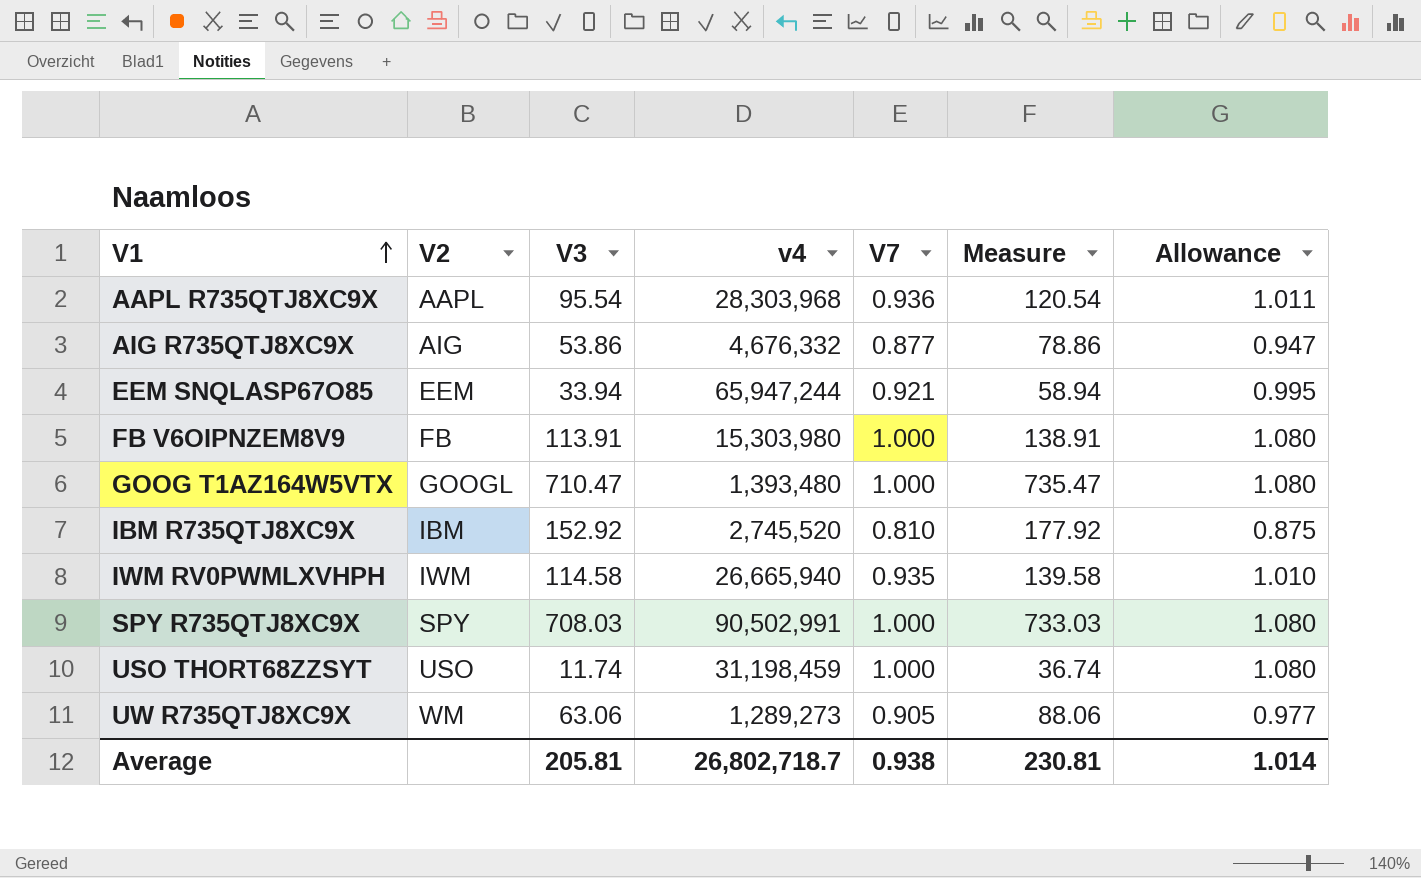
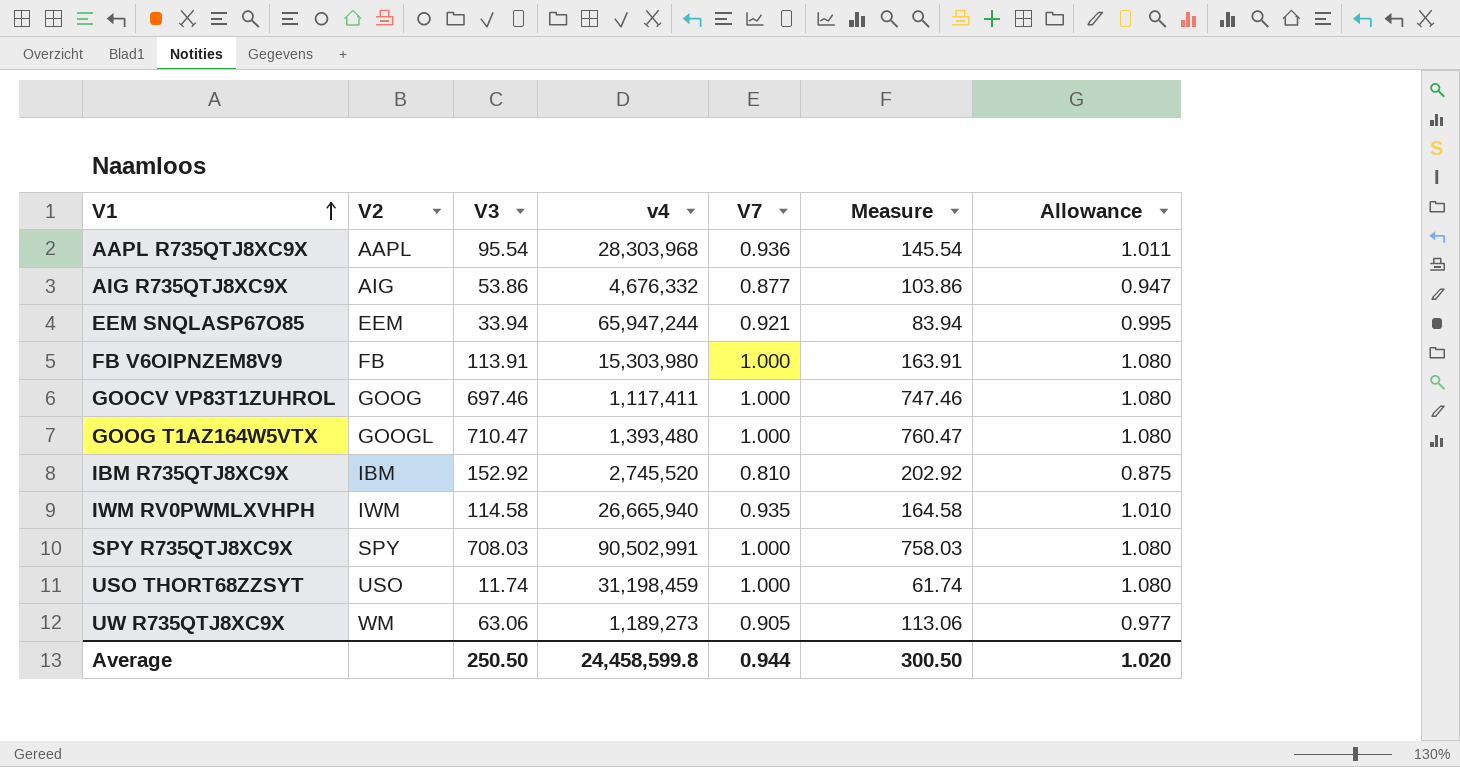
column Measure | formula: [V3] + 25 -> [V3] + 50
row GOOCV VP83T1ZUHROL: none -> GOOG | 697.46 | 1,117,411 | 1.000 | 747.46 | 1.080
UW R735QTJ8XC9X | v4: 1,289,273 -> 1,189,273
Average | V3: 205.81 -> 250.50
Average | v4: 26,802,718.7 -> 24,458,599.8
Average | V7: 0.938 -> 0.944
Average | Measure: 230.81 -> 300.50
Average | Allowance: 1.014 -> 1.020

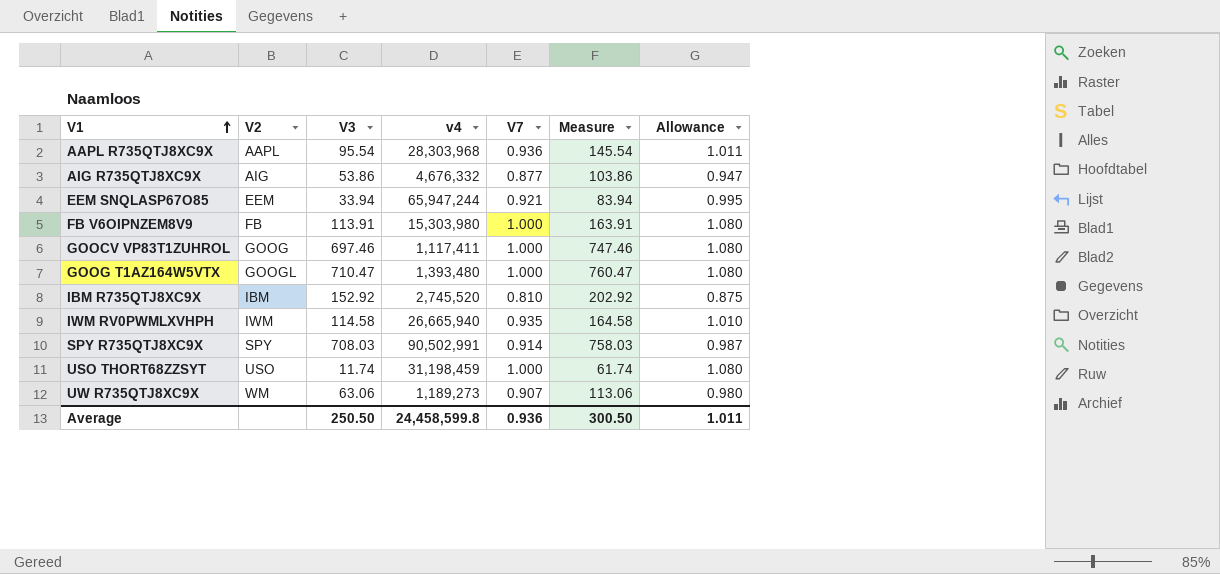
SPY R735QTJ8XC9X | V7: 1.000 -> 0.914
SPY R735QTJ8XC9X | Allowance: 1.080 -> 0.987
UW R735QTJ8XC9X | V7: 0.905 -> 0.907
UW R735QTJ8XC9X | Allowance: 0.977 -> 0.980
Average | V7: 0.944 -> 0.936
Average | Allowance: 1.020 -> 1.011

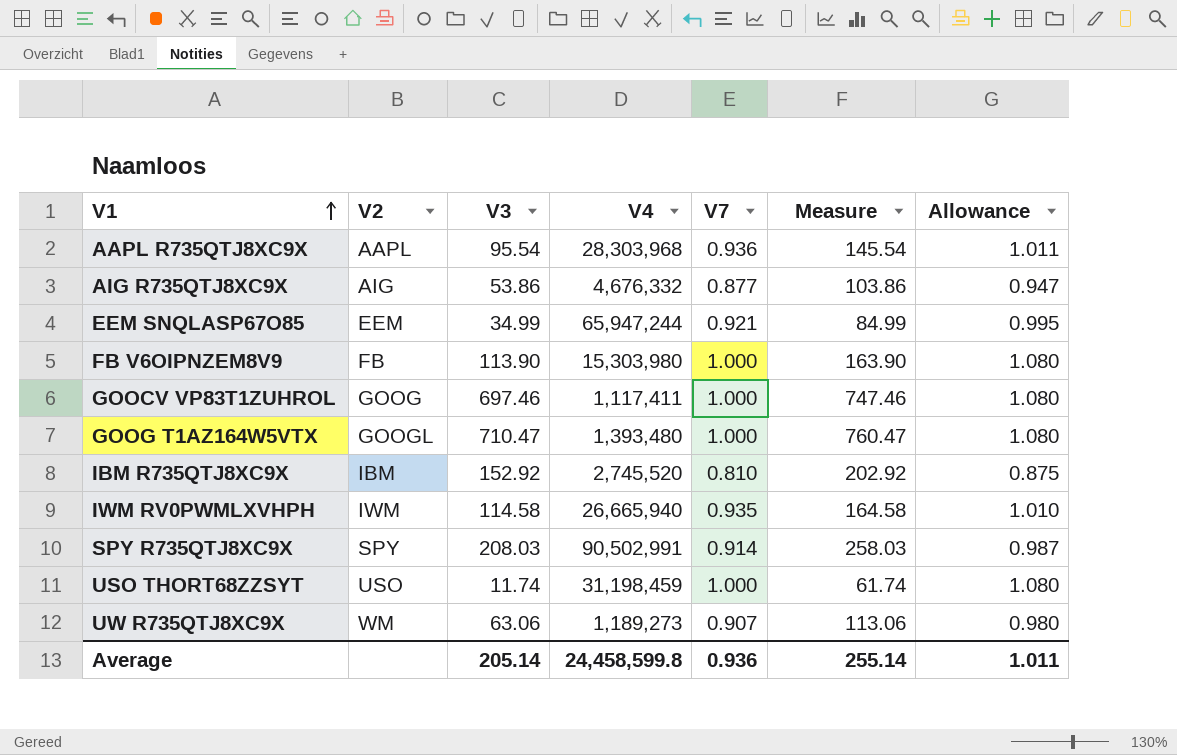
column name: v4 -> V4
EEM SNQLASP67O85 | V3: 33.94 -> 34.99
EEM SNQLASP67O85 | Measure: 83.94 -> 84.99
FB V6OIPNZEM8V9 | V3: 113.91 -> 113.90
FB V6OIPNZEM8V9 | Measure: 163.91 -> 163.90
SPY R735QTJ8XC9X | V3: 708.03 -> 208.03
SPY R735QTJ8XC9X | Measure: 758.03 -> 258.03
Average | V3: 250.50 -> 205.14
Average | Measure: 300.50 -> 255.14

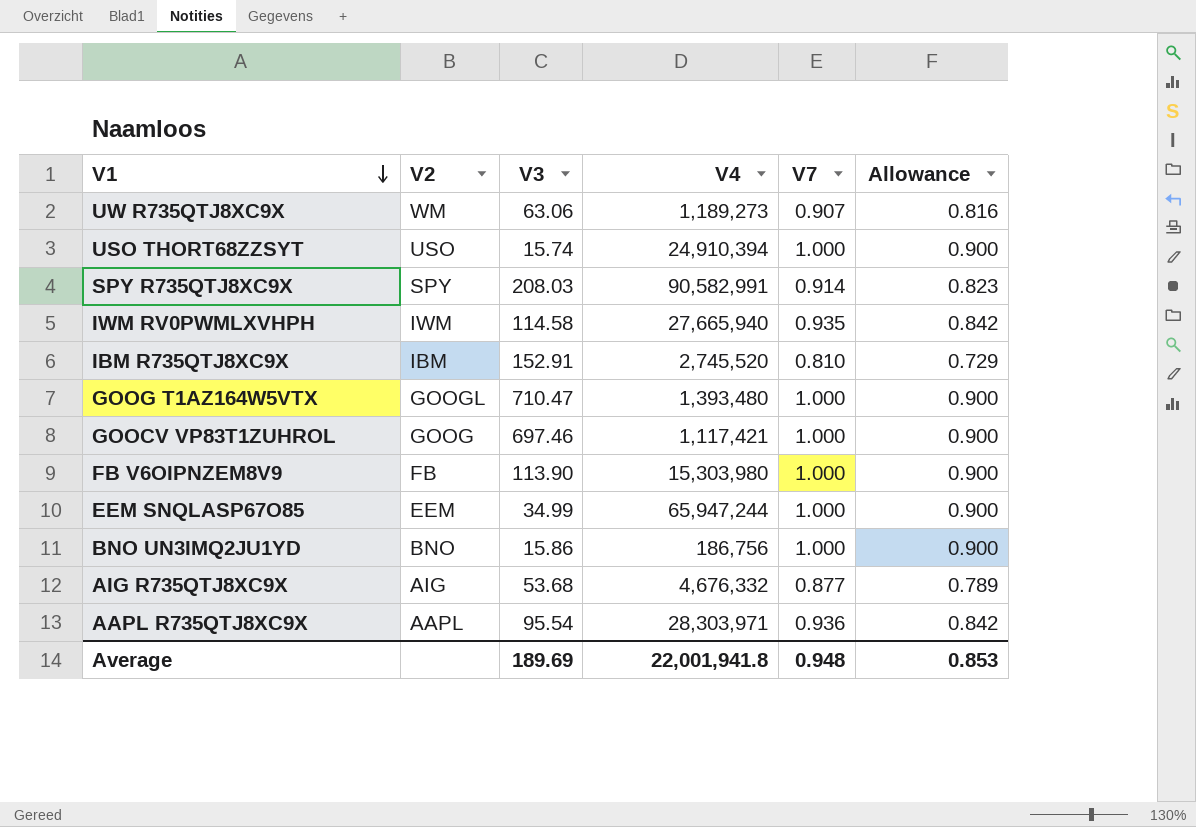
row order: V1 ascending -> V1 descending
column Measure | formula: [V3] + 50 -> none
column Allowance | formula: [V7] * 1.08 -> [V7] * 0.9
USO THORT68ZZSYT | V3: 11.74 -> 15.74
USO THORT68ZZSYT | V4: 31,198,459 -> 24,910,394
SPY R735QTJ8XC9X | V4: 90,502,991 -> 90,582,991
IWM RV0PWMLXVHPH | V4: 26,665,940 -> 27,665,940
IBM R735QTJ8XC9X | V3: 152.92 -> 152.91
GOOCV VP83T1ZUHROL | V4: 1,117,411 -> 1,117,421
EEM SNQLASP67O85 | V7: 0.921 -> 1.000
row BNO UN3IMQ2JU1YD: none -> BNO | 15.86 | 186,756 | 1.000 | 0.900
AIG R735QTJ8XC9X | V3: 53.86 -> 53.68
AAPL R735QTJ8XC9X | V4: 28,303,968 -> 28,303,971
Average | V3: 205.14 -> 189.69
Average | V4: 24,458,599.8 -> 22,001,941.8
Average | V7: 0.936 -> 0.948
Average | Allowance: 1.011 -> 0.853

